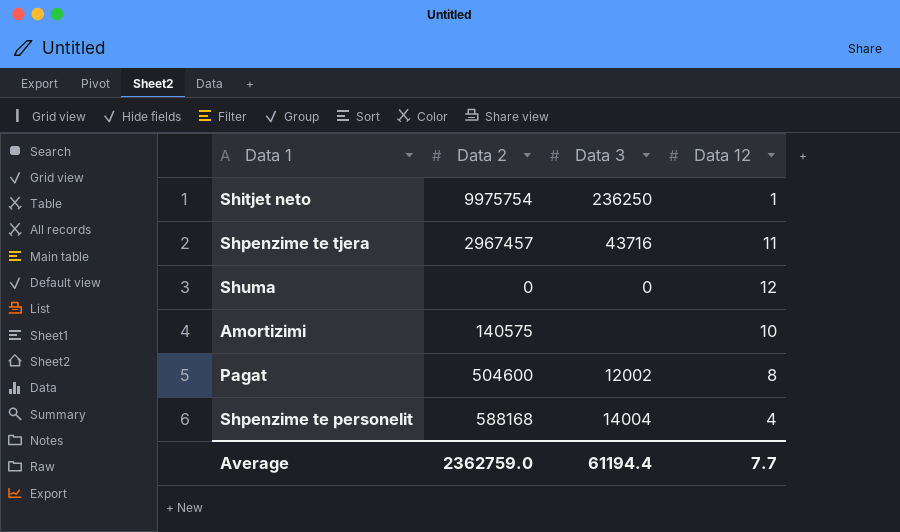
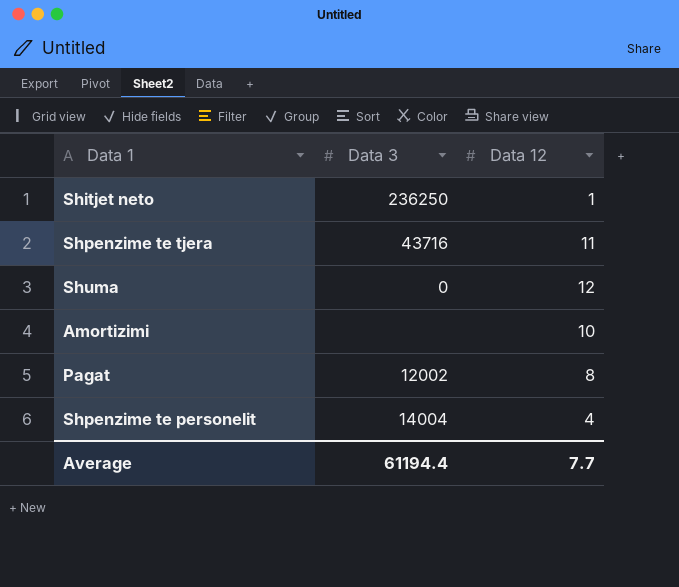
column Data 2 | position: 2 -> none

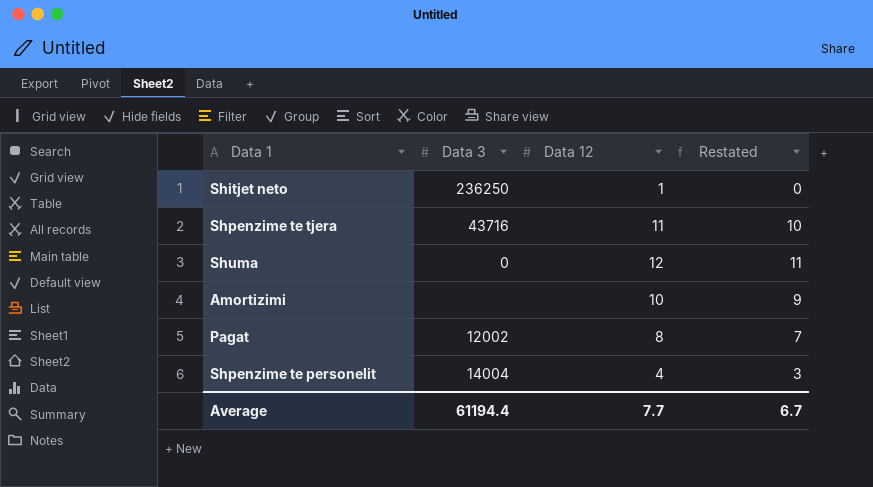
column Restated | formula: none -> [Data 12] - 1

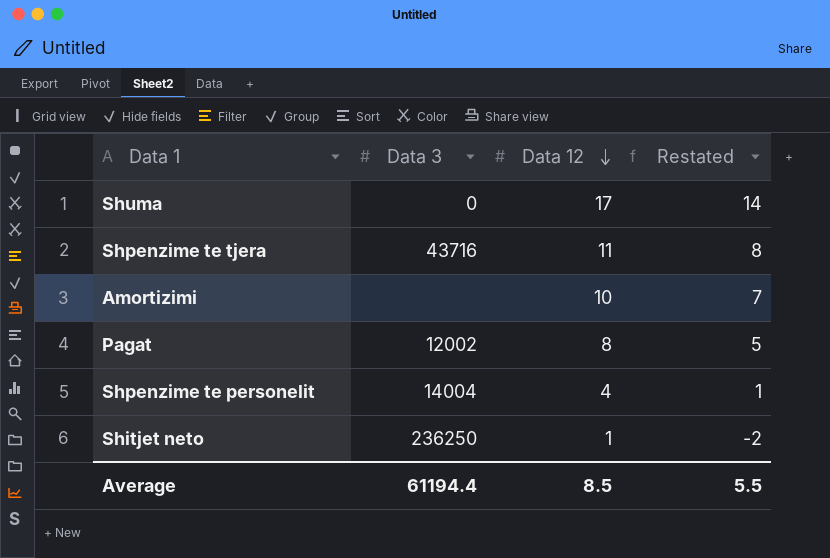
row order: none -> Data 12 descending
column Restated | formula: [Data 12] - 1 -> [Data 12] - 3
Shuma | Data 12: 12 -> 17
Average | Data 12: 7.7 -> 8.5
Average | Restated: 6.7 -> 5.5

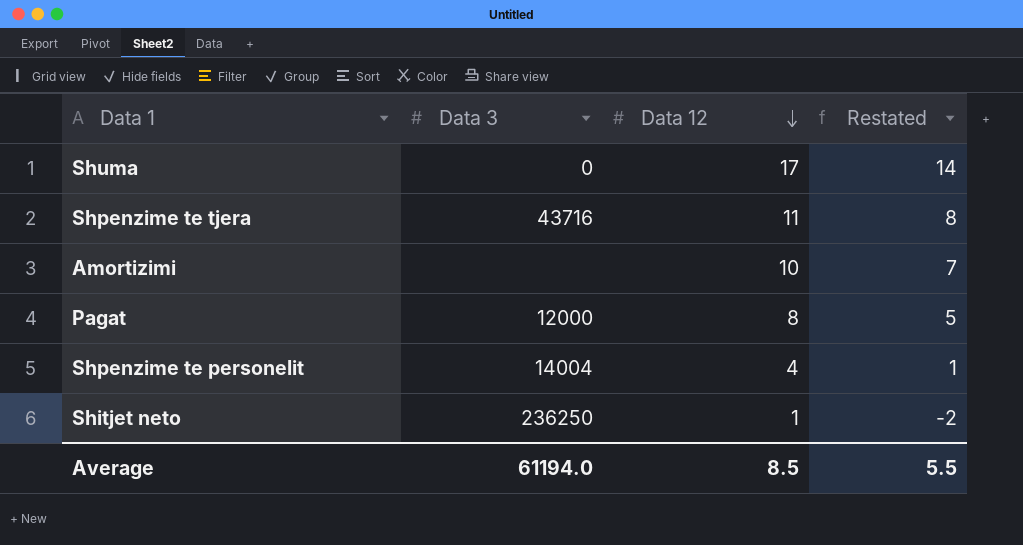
Pagat | Data 3: 12002 -> 12000
Average | Data 3: 61194.4 -> 61194.0

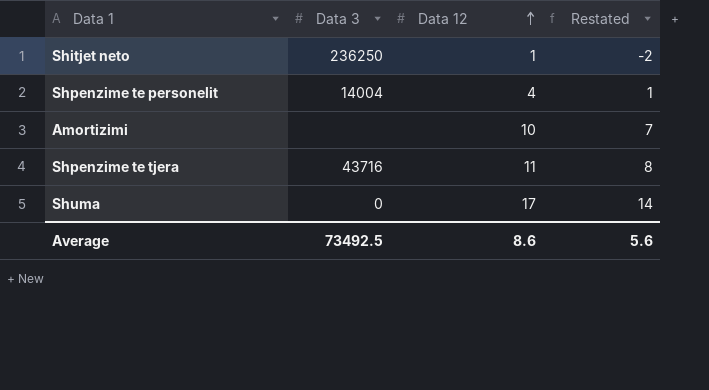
row order: Data 12 descending -> Data 12 ascending
row Pagat: 12000 | 8 | 5 -> none
Average | Data 3: 61194.0 -> 73492.5
Average | Data 12: 8.5 -> 8.6
Average | Restated: 5.5 -> 5.6

